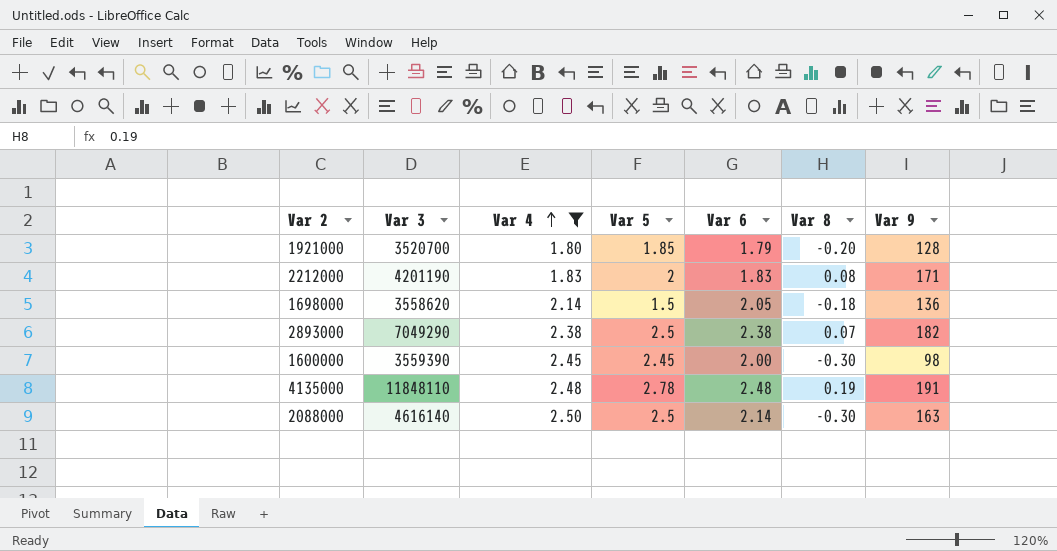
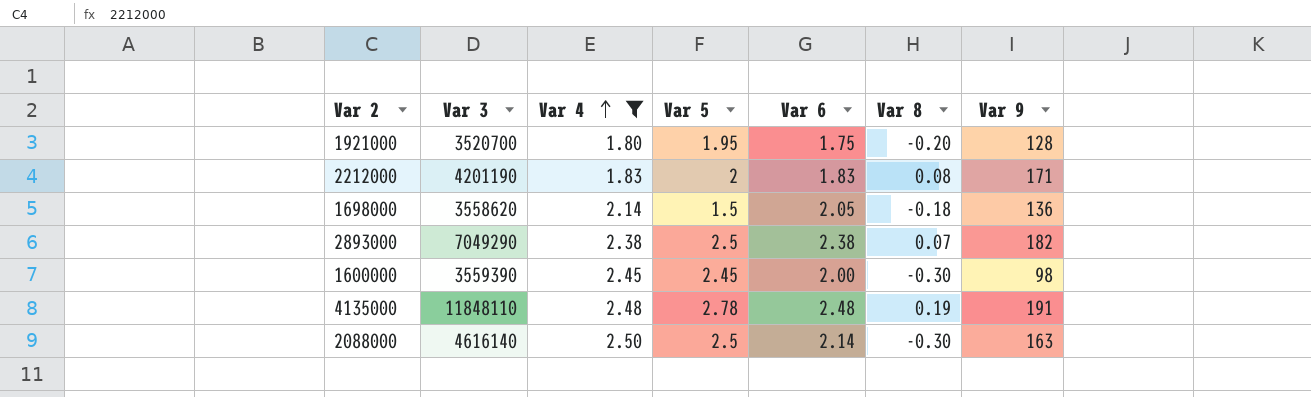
1921000 | Var 5: 1.85 -> 1.95
1921000 | Var 6: 1.79 -> 1.75

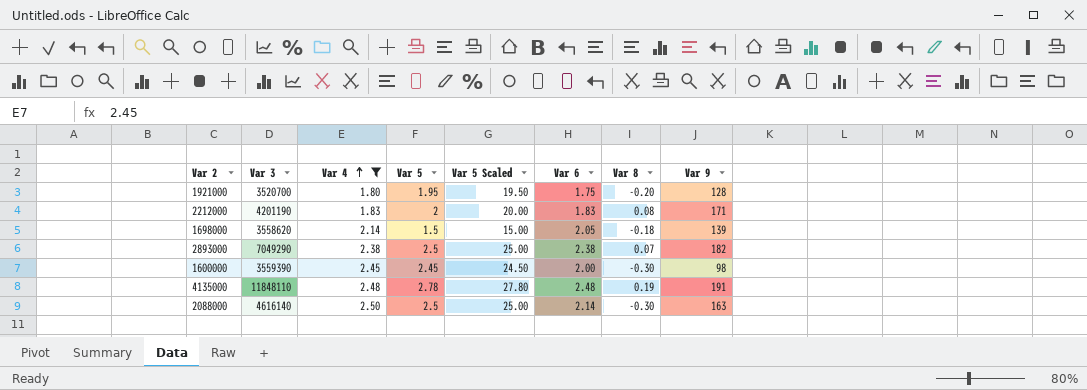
column Var 5 Scaled | formula: none -> [Var 5] * 10
1698000 | Var 9: 136 -> 139

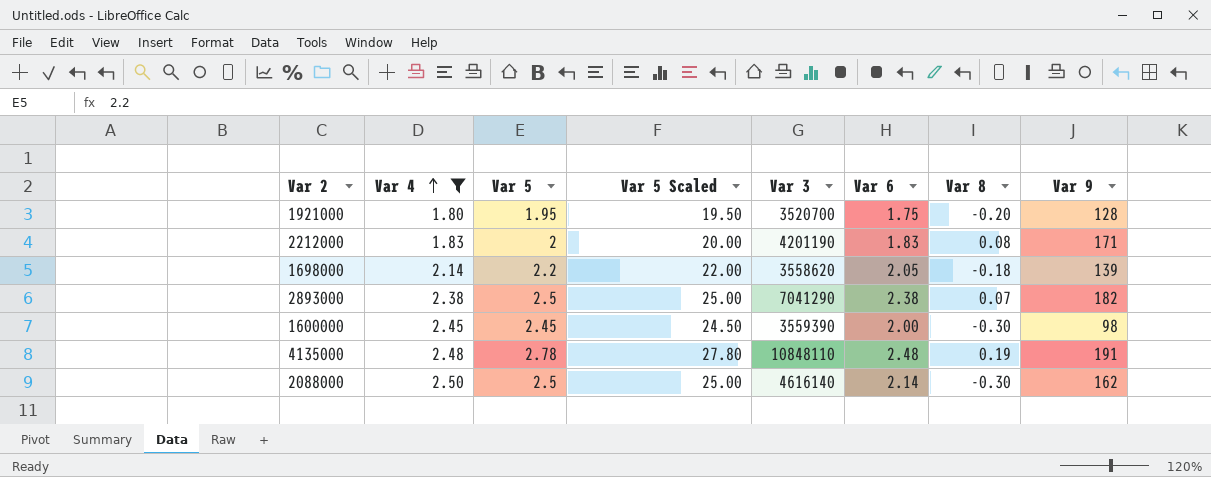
column Var 3 | position: 2 -> 5
1698000 | Var 5: 1.5 -> 2.2
1698000 | Var 5 Scaled: 15.00 -> 22.00
2893000 | Var 3: 7049290 -> 7041290
4135000 | Var 3: 11848110 -> 10848110
2088000 | Var 9: 163 -> 162

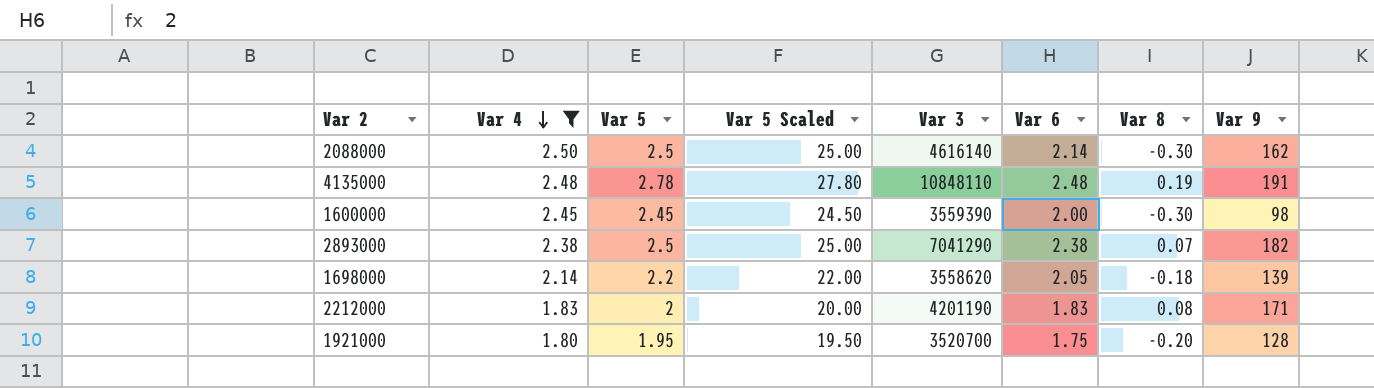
row order: Var 4 ascending -> Var 4 descending

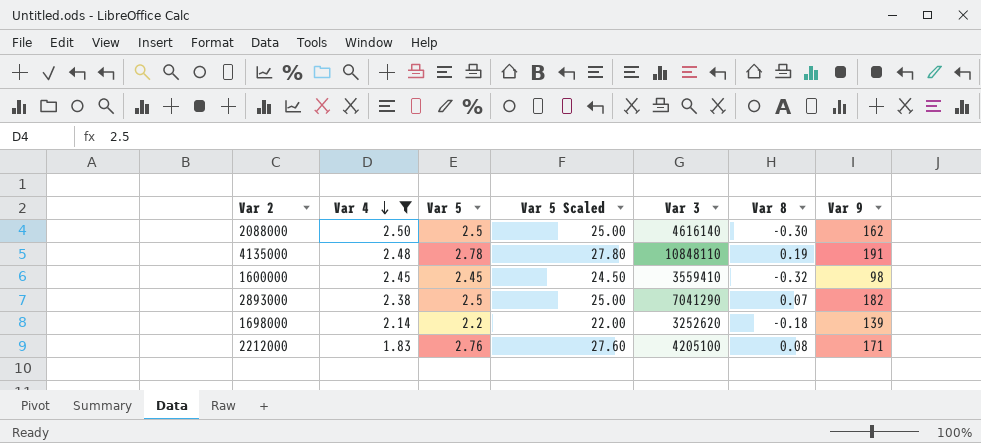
column Var 6 | position: 6 -> none
row 1921000: 1.80 | 1.95 | 19.50 | 3520700 | 1.75 | -0.20 | 128 -> none
1600000 | Var 3: 3559390 -> 3559410
1600000 | Var 8: -0.30 -> -0.32
1698000 | Var 3: 3558620 -> 3252620
2212000 | Var 5: 2 -> 2.76
2212000 | Var 5 Scaled: 20.00 -> 27.60
2212000 | Var 3: 4201190 -> 4205100

